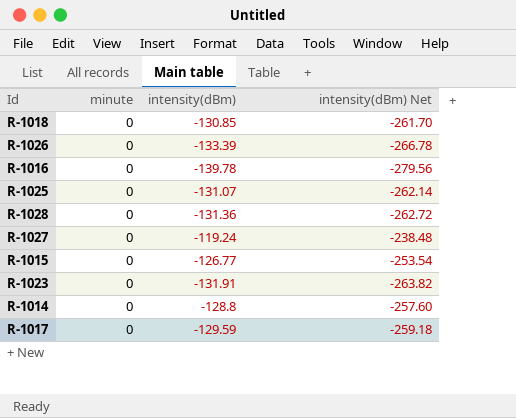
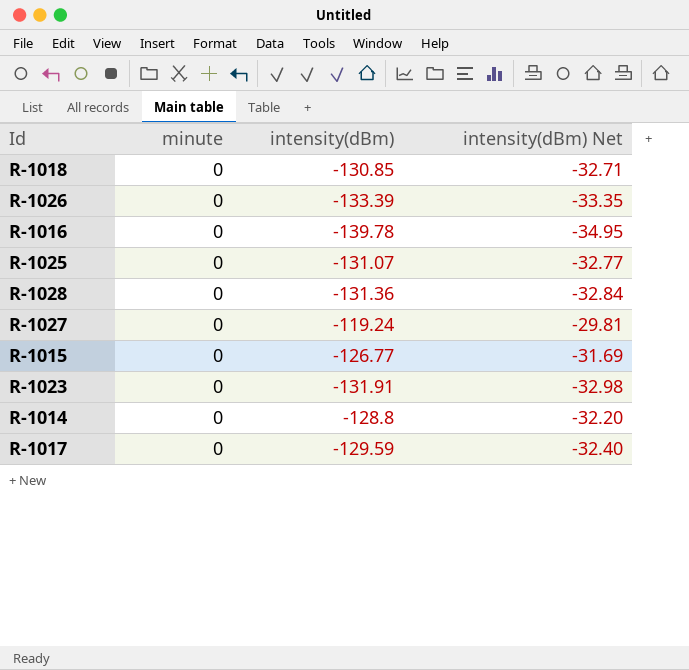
column intensity(dBm) Net | formula: [intensity(dBm)] * 2 -> [intensity(dBm)] * 0.25

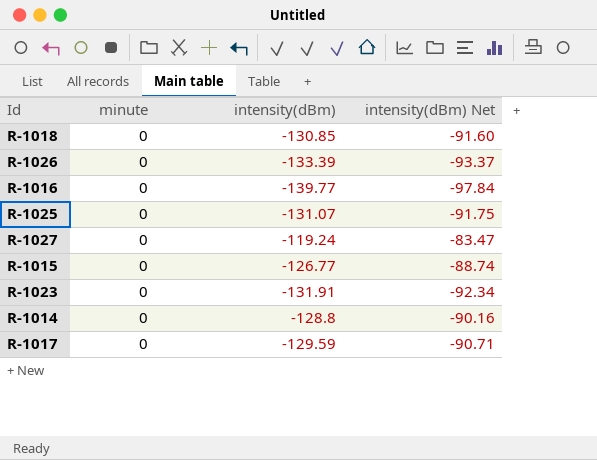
column intensity(dBm) Net | formula: [intensity(dBm)] * 0.25 -> [intensity(dBm)] * 0.7
row R-1028: 0 | -131.36 | -32.84 -> none
R-1016 | intensity(dBm): -139.78 -> -139.77

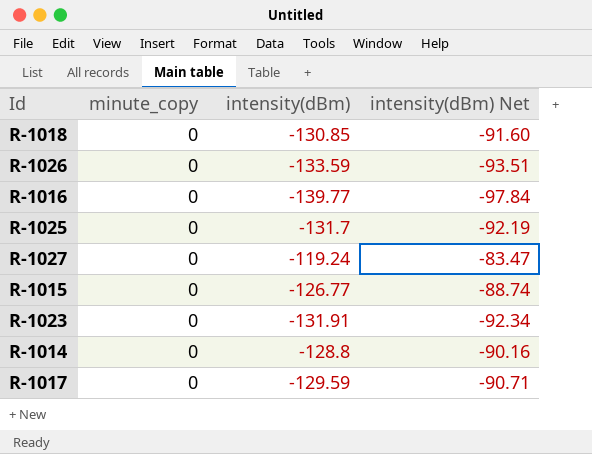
column name: minute -> minute_copy
R-1026 | intensity(dBm): -133.39 -> -133.59
R-1026 | intensity(dBm) Net: -93.37 -> -93.51
R-1025 | intensity(dBm): -131.07 -> -131.7
R-1025 | intensity(dBm) Net: -91.75 -> -92.19

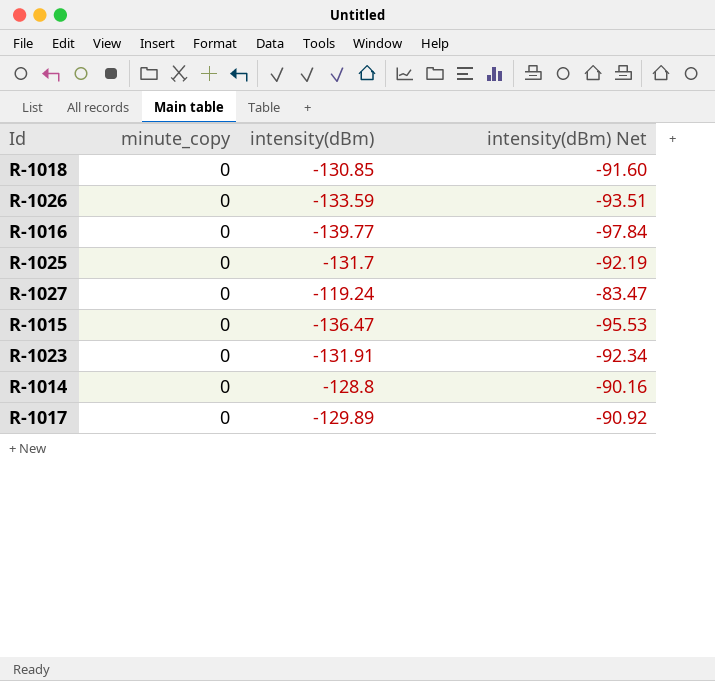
R-1015 | intensity(dBm): -126.77 -> -136.47
R-1015 | intensity(dBm) Net: -88.74 -> -95.53
R-1017 | intensity(dBm): -129.59 -> -129.89
R-1017 | intensity(dBm) Net: -90.71 -> -90.92

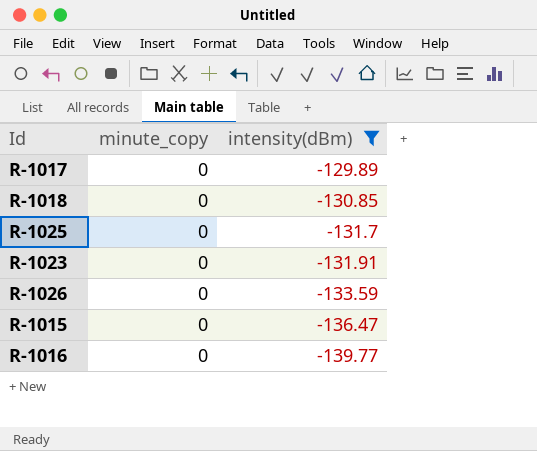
filter: none -> intensity(dBm) <= -129.89
row order: none -> intensity(dBm) descending
column intensity(dBm) Net | formula: [intensity(dBm)] * 0.7 -> none

